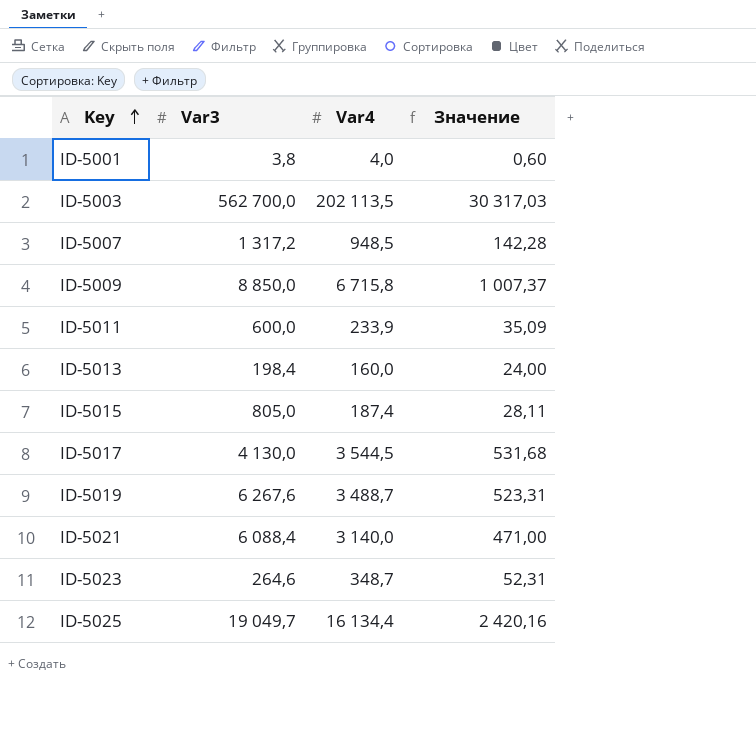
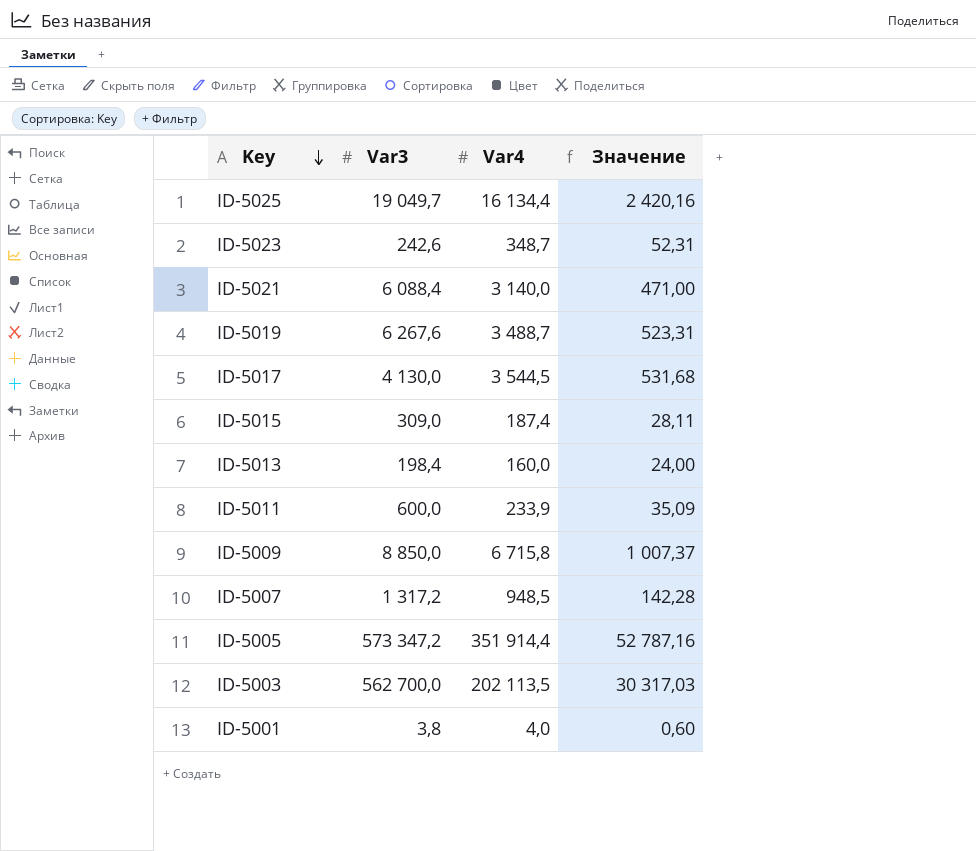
row order: Key ascending -> Key descending
ID-5023 | Var3: 264,6 -> 242,6
ID-5015 | Var3: 805,0 -> 309,0
row ID-5005: none -> 573 347,2 | 351 914,4 | 52 787,16

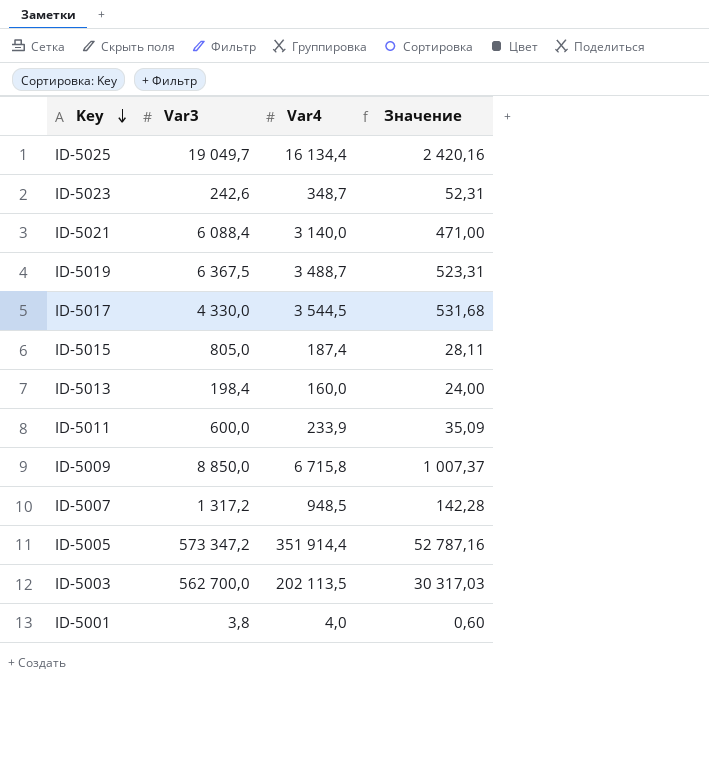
ID-5019 | Var3: 6 267,6 -> 6 367,5
ID-5017 | Var3: 4 130,0 -> 4 330,0
ID-5015 | Var3: 309,0 -> 805,0

